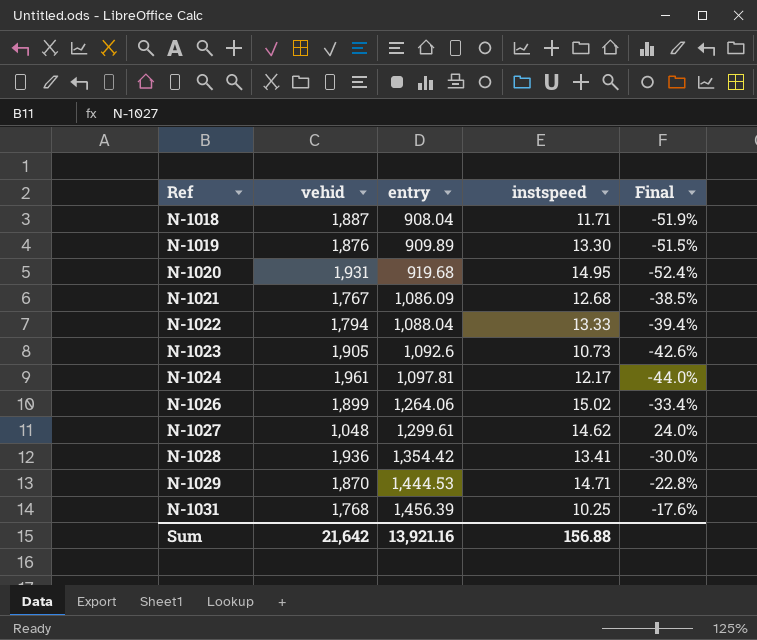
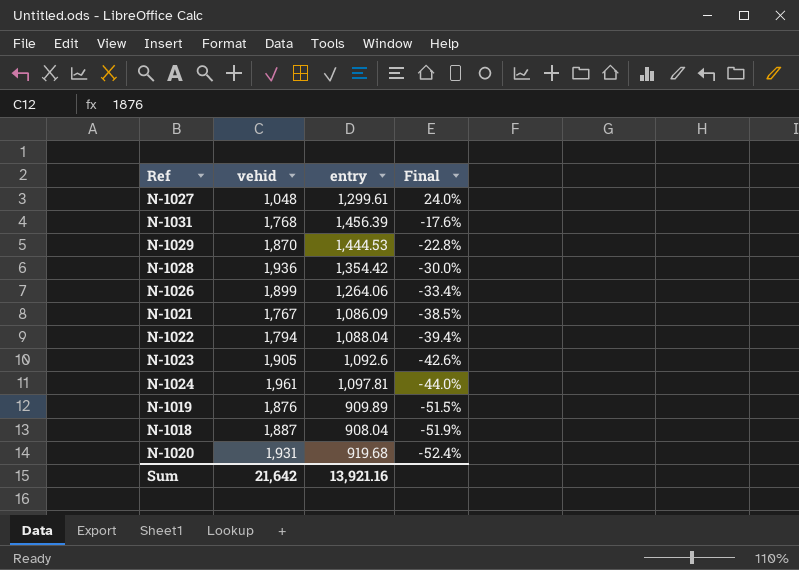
row order: Ref ascending -> Final descending
column instspeed | position: 4 -> none

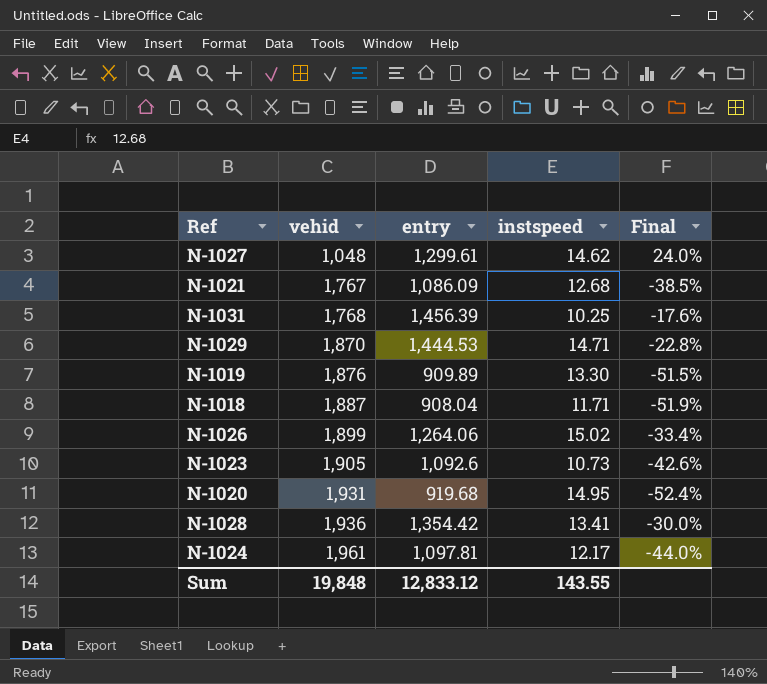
row order: Final descending -> vehid ascending
column instspeed | position: none -> 4
row N-1022: 1,794 | 1,088.04 | -39.4% -> none
Sum | vehid: 21,642 -> 19,848
Sum | entry: 13,921.16 -> 12,833.12

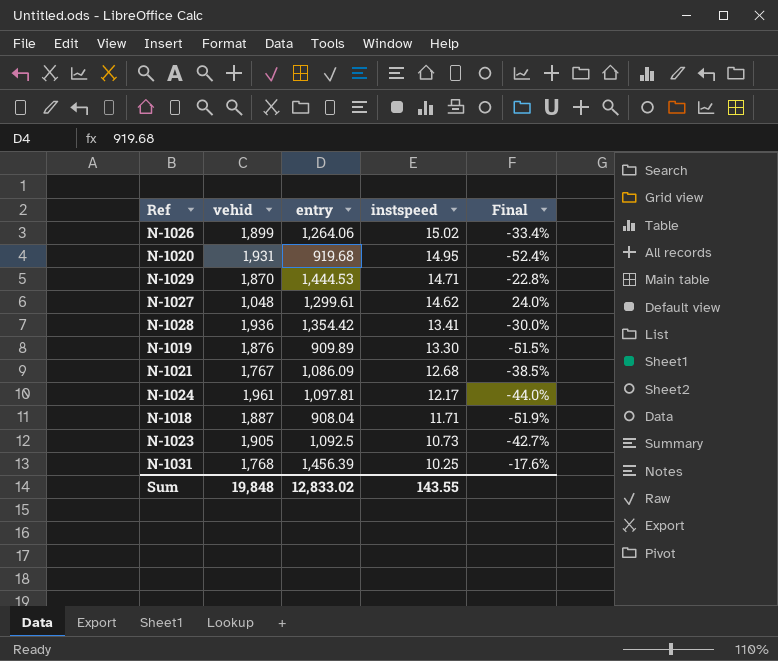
row order: vehid ascending -> instspeed descending
N-1023 | entry: 1,092.6 -> 1,092.5
N-1023 | Final: -42.6% -> -42.7%
Sum | entry: 12,833.12 -> 12,833.02

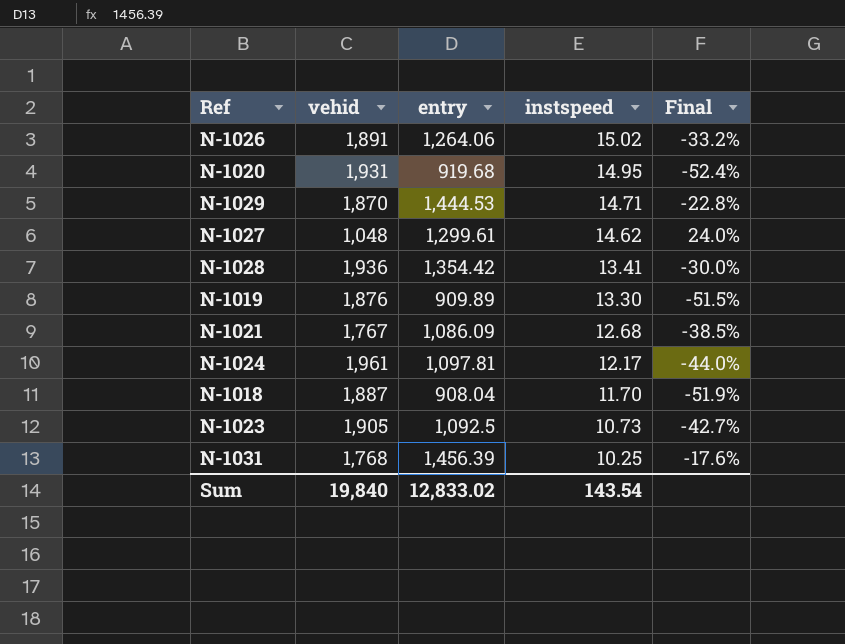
N-1026 | vehid: 1,899 -> 1,891
N-1026 | Final: -33.4% -> -33.2%
N-1018 | instspeed: 11.71 -> 11.70
Sum | vehid: 19,848 -> 19,840
Sum | instspeed: 143.55 -> 143.54

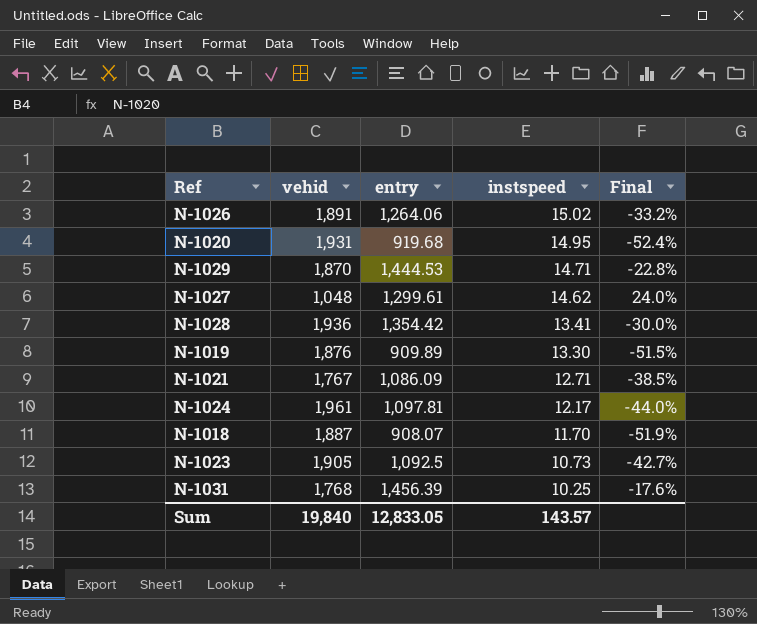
N-1021 | instspeed: 12.68 -> 12.71
N-1018 | entry: 908.04 -> 908.07
Sum | entry: 12,833.02 -> 12,833.05
Sum | instspeed: 143.54 -> 143.57

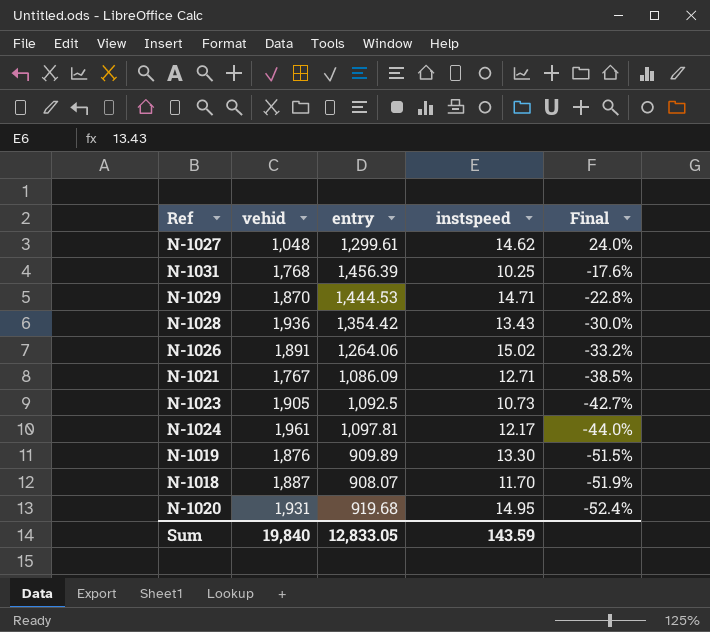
row order: instspeed descending -> Final descending
N-1028 | instspeed: 13.41 -> 13.43
Sum | instspeed: 143.57 -> 143.59

